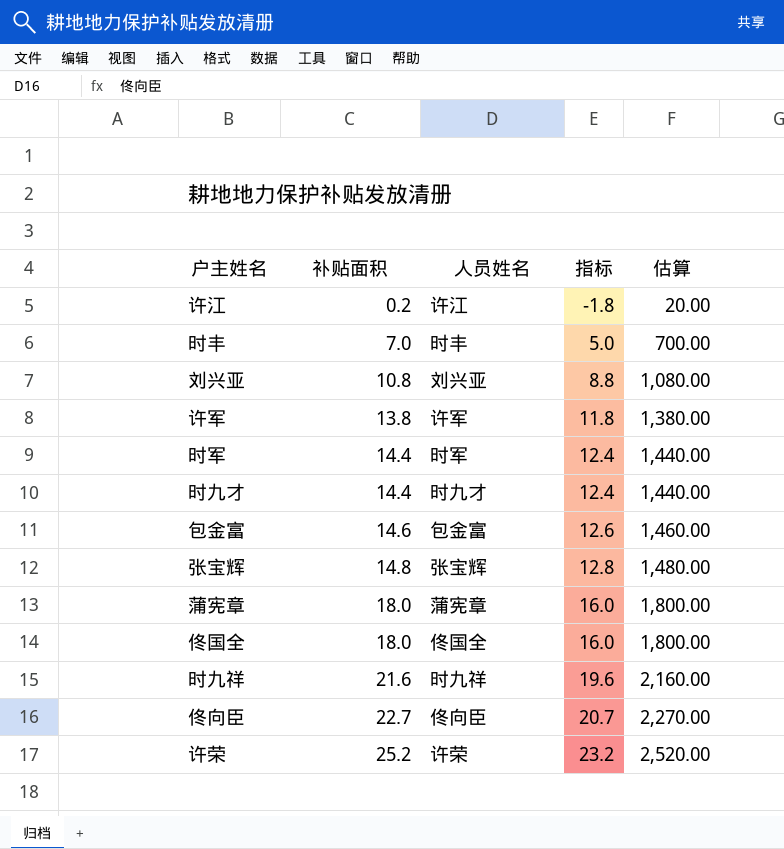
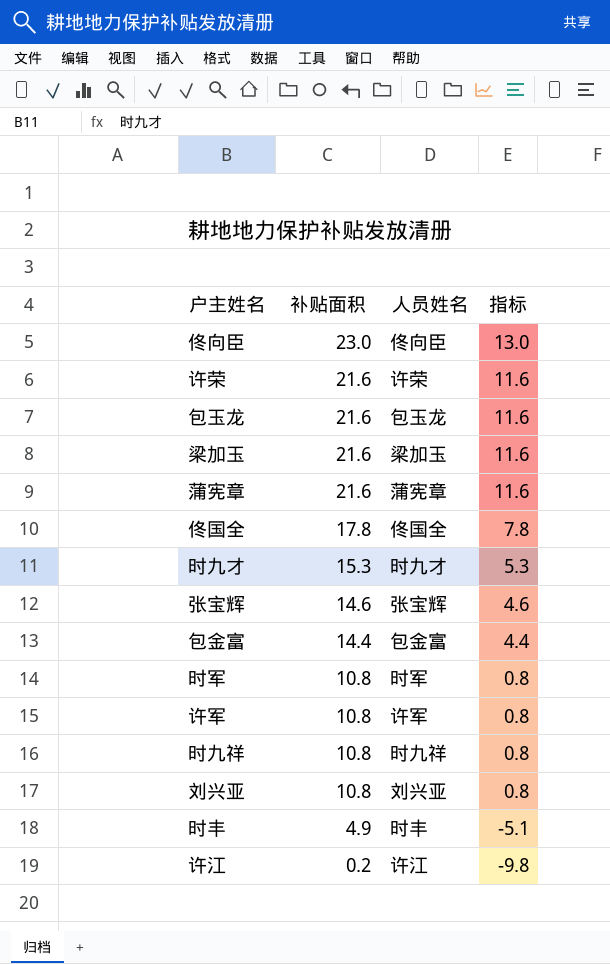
row order: 补贴面积 ascending -> 补贴面积 descending
column 估算 | formula: [补贴面积] * 100 -> none
column 指标 | formula: [补贴面积] - 2 -> [补贴面积] - 10
佟向臣 | 补贴面积: 22.7 -> 23.0
许荣 | 补贴面积: 25.2 -> 21.6
row 包玉龙: none -> 21.6 | 包玉龙 | 11.6
row 梁加玉: none -> 21.6 | 梁加玉 | 11.6
蒲宪章 | 补贴面积: 18.0 -> 21.6
佟国全 | 补贴面积: 18.0 -> 17.8
时九才 | 补贴面积: 14.4 -> 15.3
张宝辉 | 补贴面积: 14.8 -> 14.6
包金富 | 补贴面积: 14.6 -> 14.4
时军 | 补贴面积: 14.4 -> 10.8
许军 | 补贴面积: 13.8 -> 10.8
时九祥 | 补贴面积: 21.6 -> 10.8
时丰 | 补贴面积: 7.0 -> 4.9

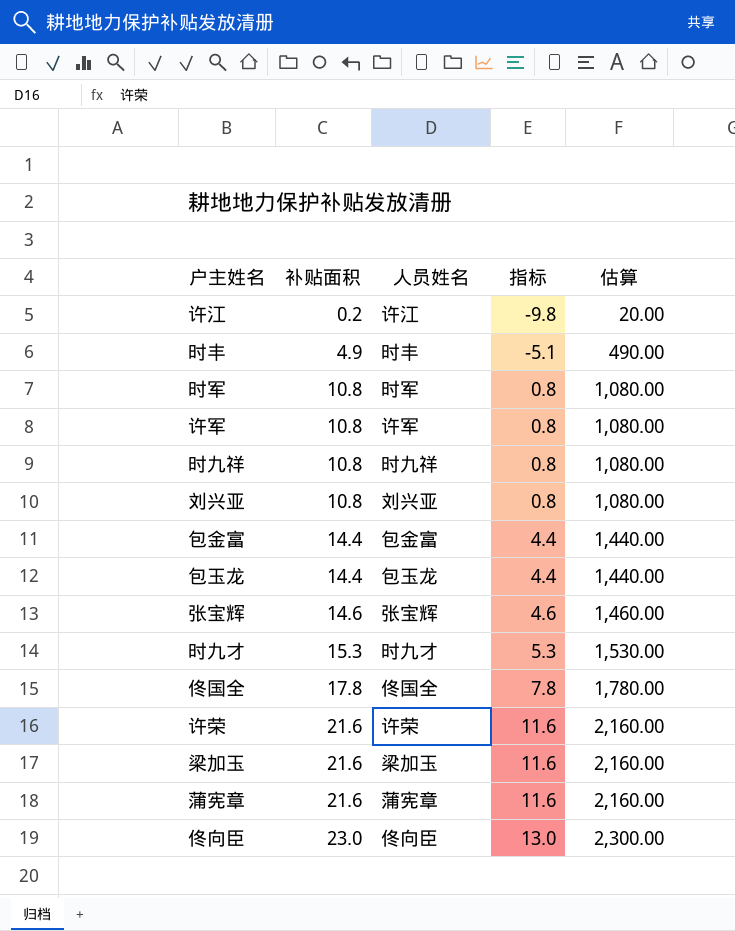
row order: 补贴面积 descending -> 补贴面积 ascending
column 估算 | formula: none -> [补贴面积] * 100
包玉龙 | 补贴面积: 21.6 -> 14.4
包玉龙 | 指标: 11.6 -> 4.4

